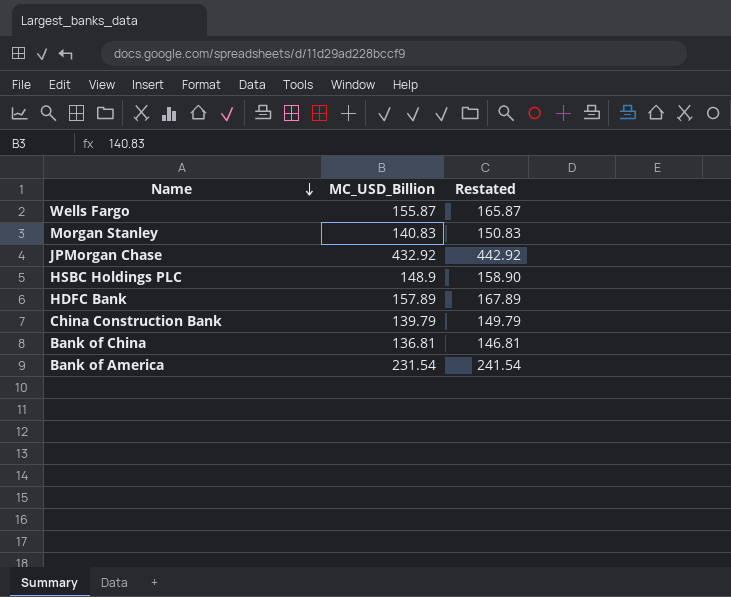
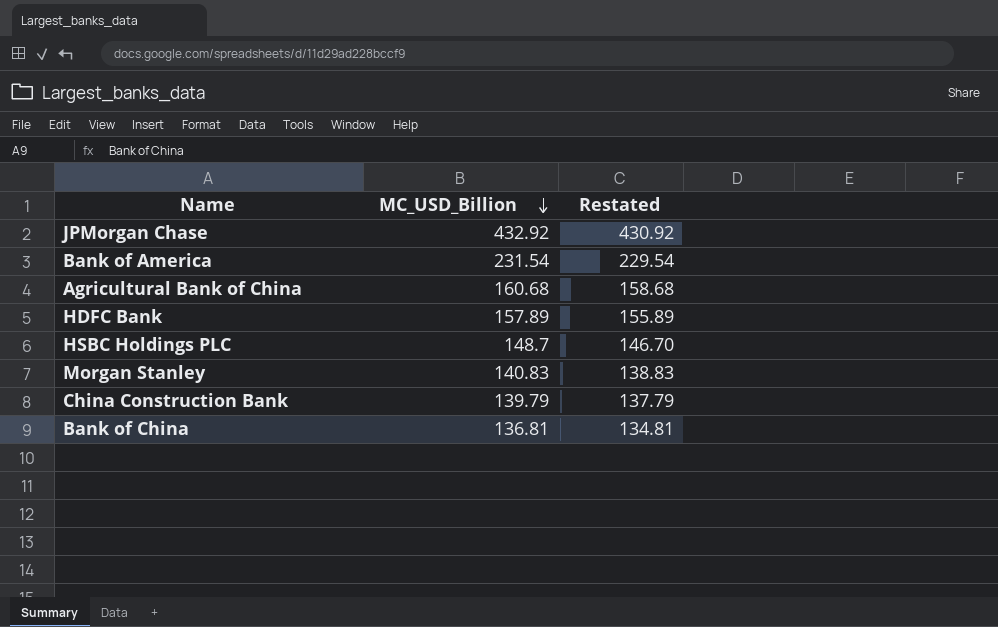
row order: Name descending -> MC_USD_Billion descending
column Restated | formula: [MC_USD_Billion] + 10 -> [MC_USD_Billion] - 2
row Wells Fargo: 155.87 | 165.87 -> none
row Agricultural Bank of China: none -> 160.68 | 158.68
HSBC Holdings PLC | MC_USD_Billion: 148.9 -> 148.7

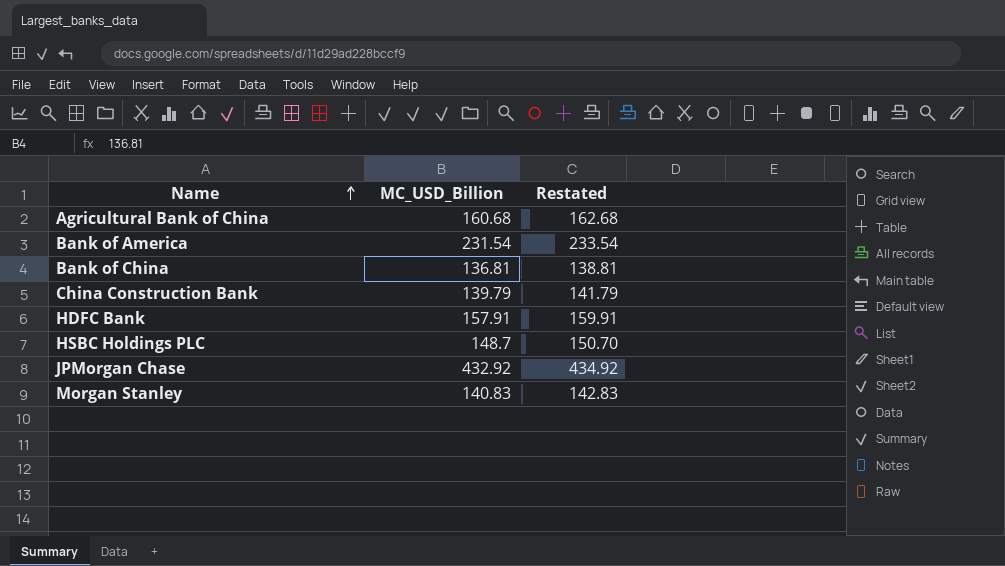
row order: MC_USD_Billion descending -> Name ascending
column Restated | formula: [MC_USD_Billion] - 2 -> [MC_USD_Billion] + 2
HDFC Bank | MC_USD_Billion: 157.89 -> 157.91

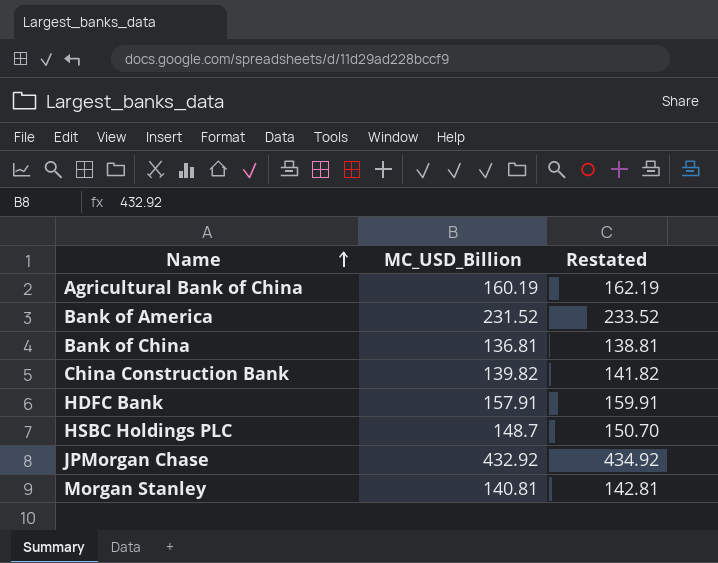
Agricultural Bank of China | MC_USD_Billion: 160.68 -> 160.19
Agricultural Bank of China | Restated: 162.68 -> 162.19
Bank of America | MC_USD_Billion: 231.54 -> 231.52
Bank of America | Restated: 233.54 -> 233.52
China Construction Bank | MC_USD_Billion: 139.79 -> 139.82
China Construction Bank | Restated: 141.79 -> 141.82
Morgan Stanley | MC_USD_Billion: 140.83 -> 140.81
Morgan Stanley | Restated: 142.83 -> 142.81

